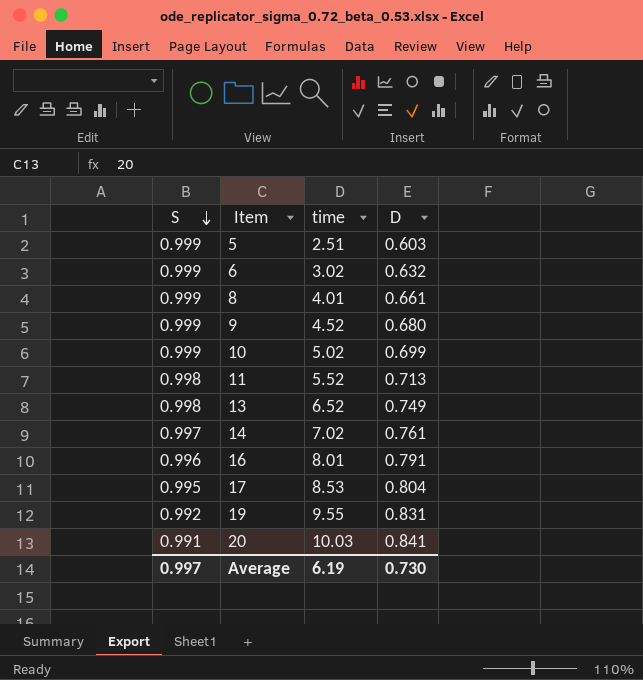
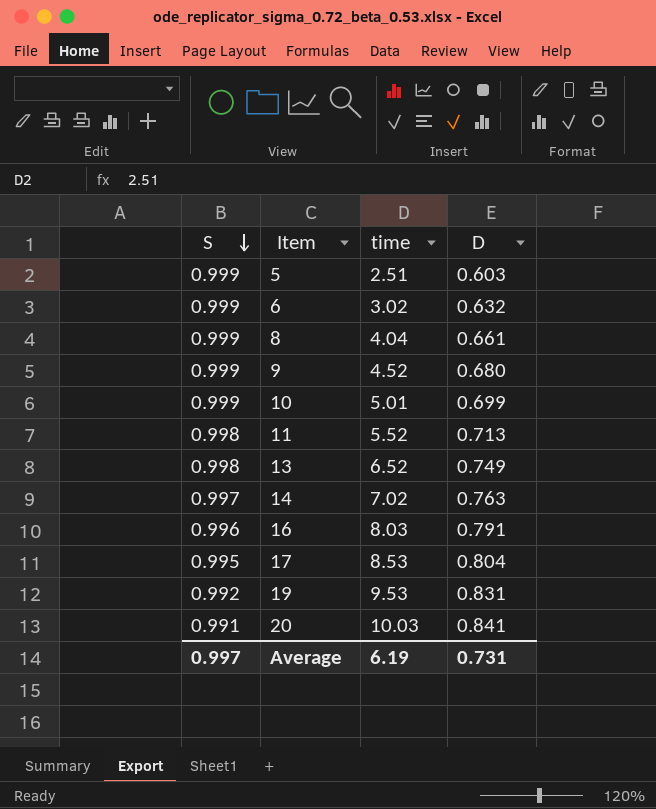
8 | time: 4.01 -> 4.04
10 | time: 5.02 -> 5.01
14 | D: 0.761 -> 0.763
16 | time: 8.01 -> 8.03
19 | time: 9.55 -> 9.53
Average | D: 0.730 -> 0.731

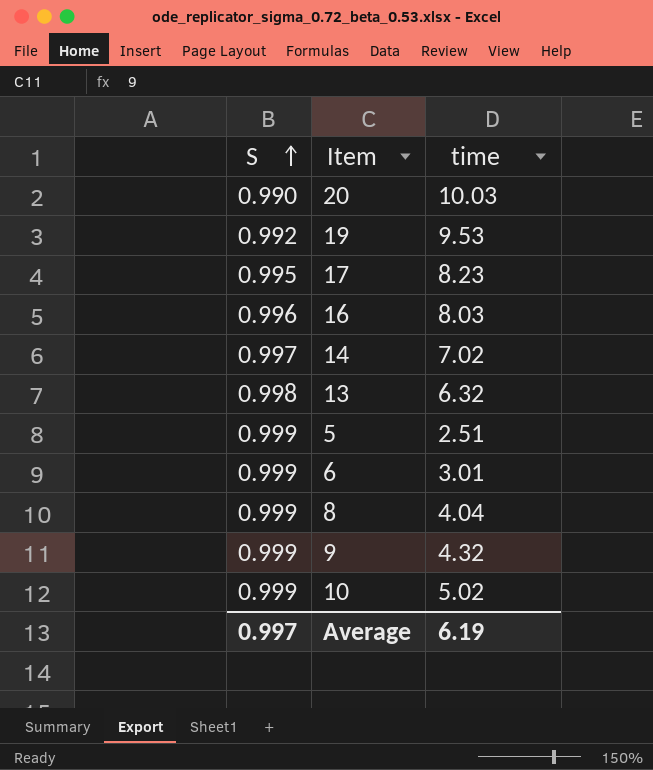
row order: S descending -> S ascending
column D | position: 4 -> none
row 11: 0.998 | 5.52 | 0.713 -> none
20 | S: 0.991 -> 0.990
17 | time: 8.53 -> 8.23
13 | time: 6.52 -> 6.32
6 | time: 3.02 -> 3.01
9 | time: 4.52 -> 4.32
10 | time: 5.01 -> 5.02

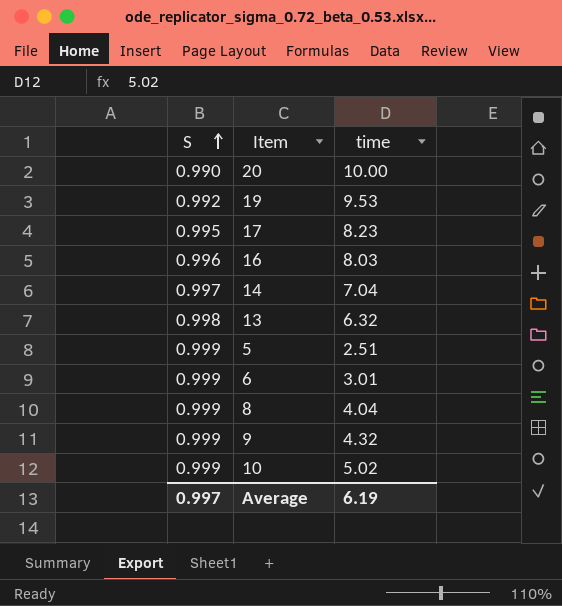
20 | time: 10.03 -> 10.00
14 | time: 7.02 -> 7.04

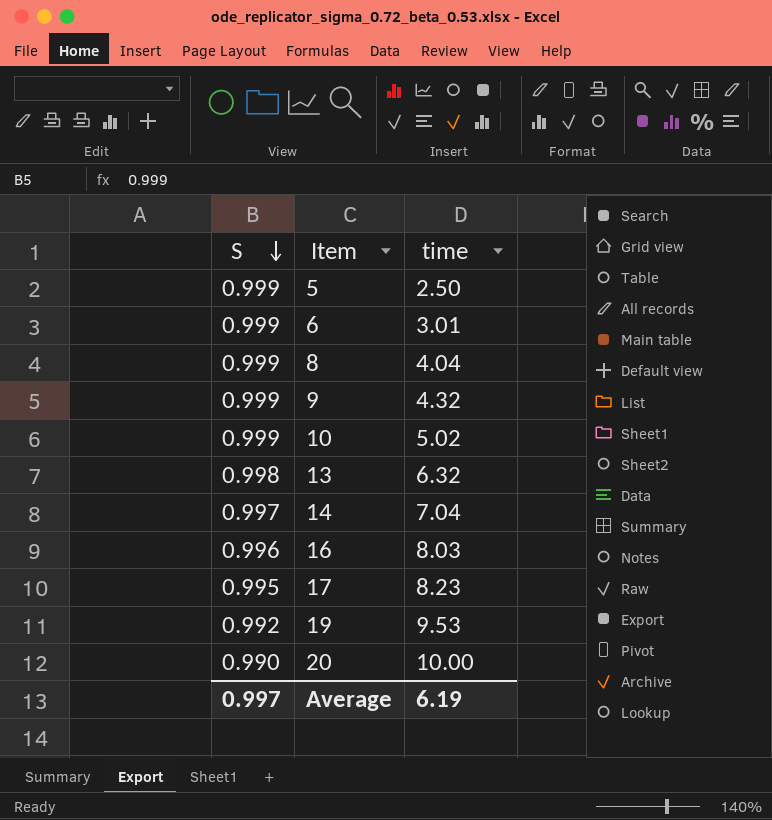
row order: S ascending -> S descending
5 | time: 2.51 -> 2.50

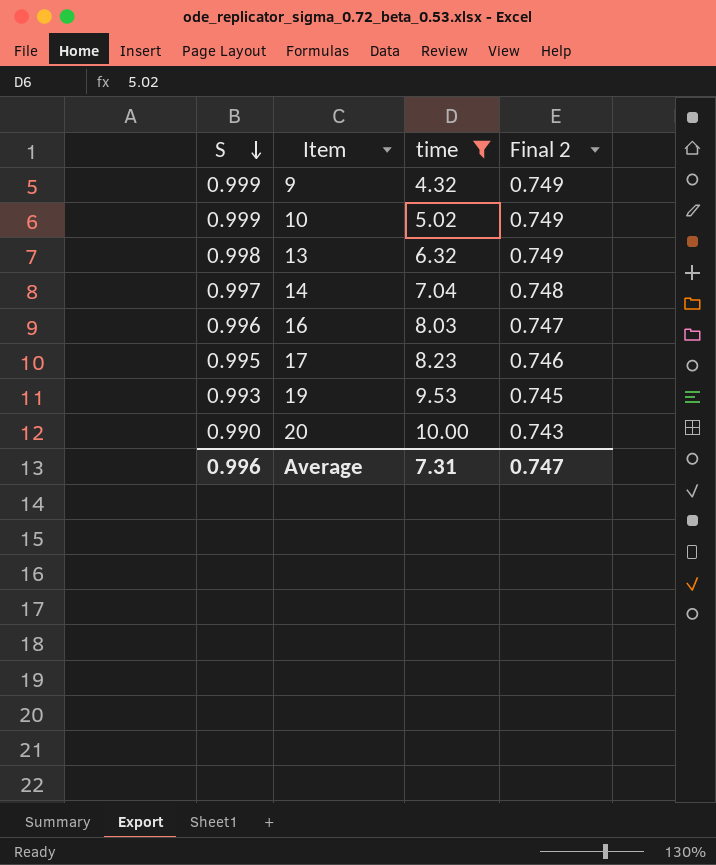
filter: none -> time >= 4.32
column Final 2 | formula: none -> [S] * 0.75
19 | S: 0.992 -> 0.993
Average | S: 0.997 -> 0.996
Average | time: 6.19 -> 7.31

